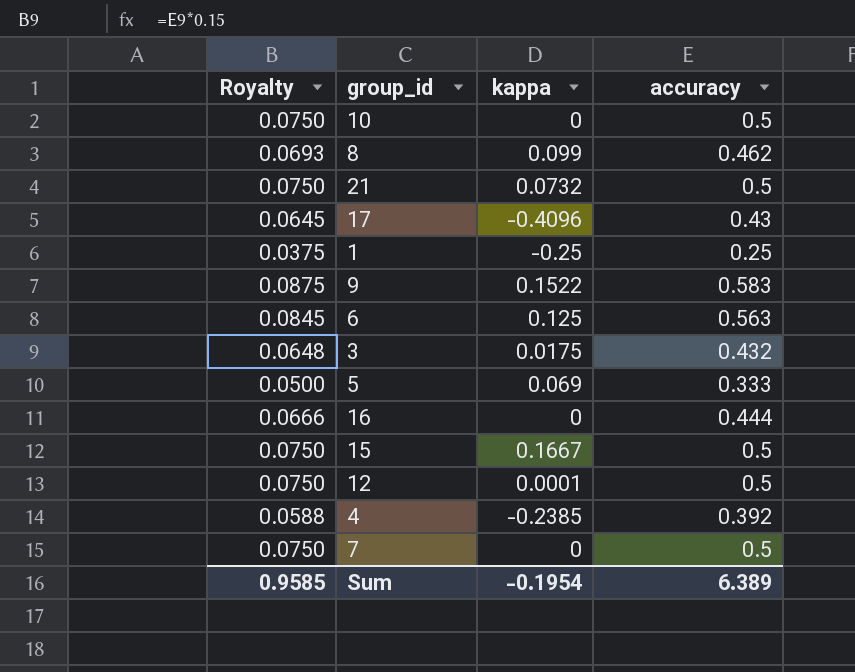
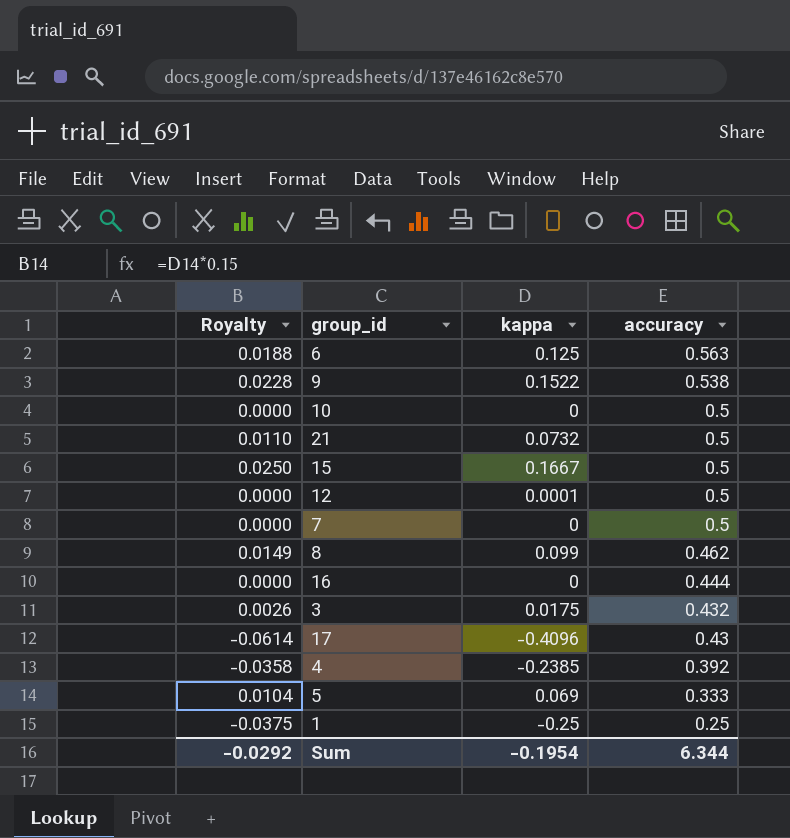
row order: none -> accuracy descending
column Royalty | formula: [accuracy] * 0.15 -> [kappa] * 0.15
9 | accuracy: 0.583 -> 0.538
Sum | Royalty: 0.9585 -> -0.0292
Sum | accuracy: 6.389 -> 6.344

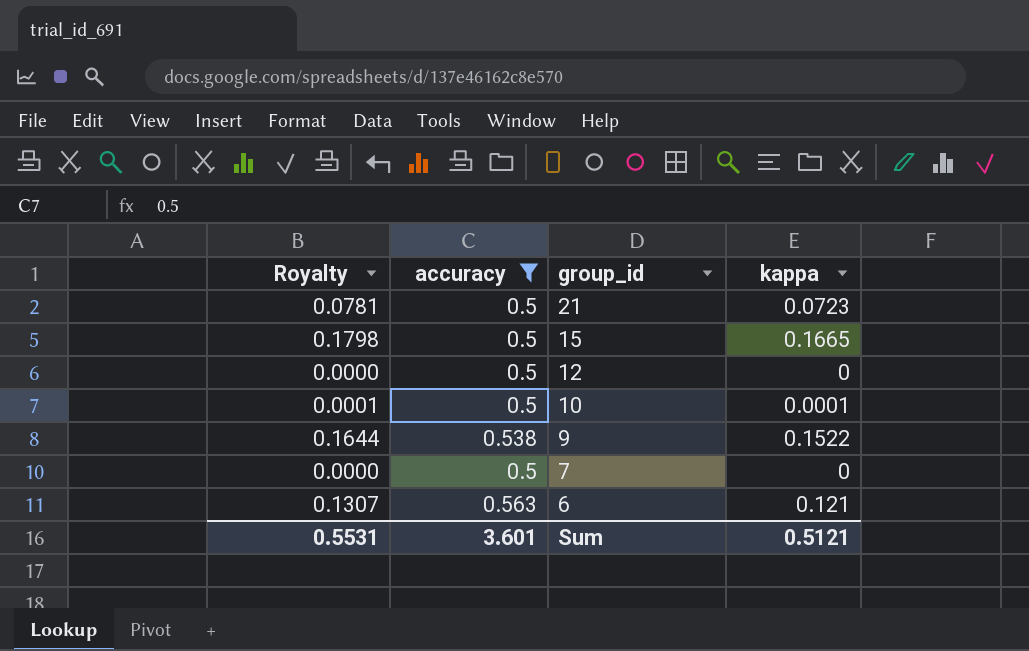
filter: none -> accuracy >= 0.5
row order: accuracy descending -> group_id descending
column Royalty | formula: [kappa] * 0.15 -> [kappa] * 1.08
column accuracy | position: 4 -> 2
21 | kappa: 0.0732 -> 0.0723
15 | kappa: 0.1667 -> 0.1665
12 | kappa: 0.0001 -> 0
10 | kappa: 0 -> 0.0001
6 | kappa: 0.125 -> 0.121
Sum | Royalty: -0.0292 -> 0.5531
Sum | accuracy: 6.344 -> 3.601
Sum | kappa: -0.1954 -> 0.5121

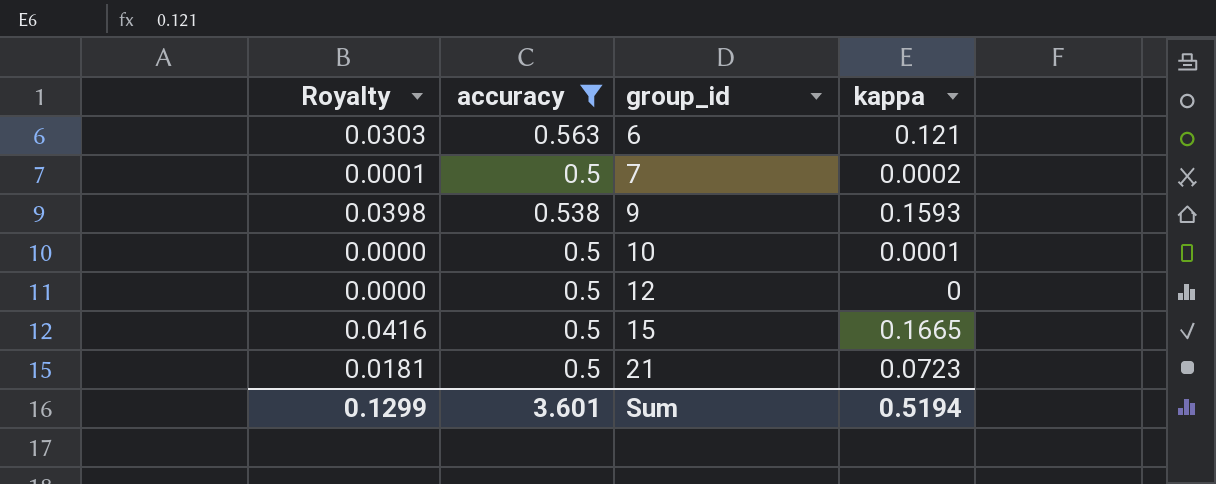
row order: group_id descending -> group_id ascending
column Royalty | formula: [kappa] * 1.08 -> [kappa] * 0.25
7 | kappa: 0 -> 0.0002
9 | kappa: 0.1522 -> 0.1593
Sum | Royalty: 0.5531 -> 0.1299
Sum | kappa: 0.5121 -> 0.5194

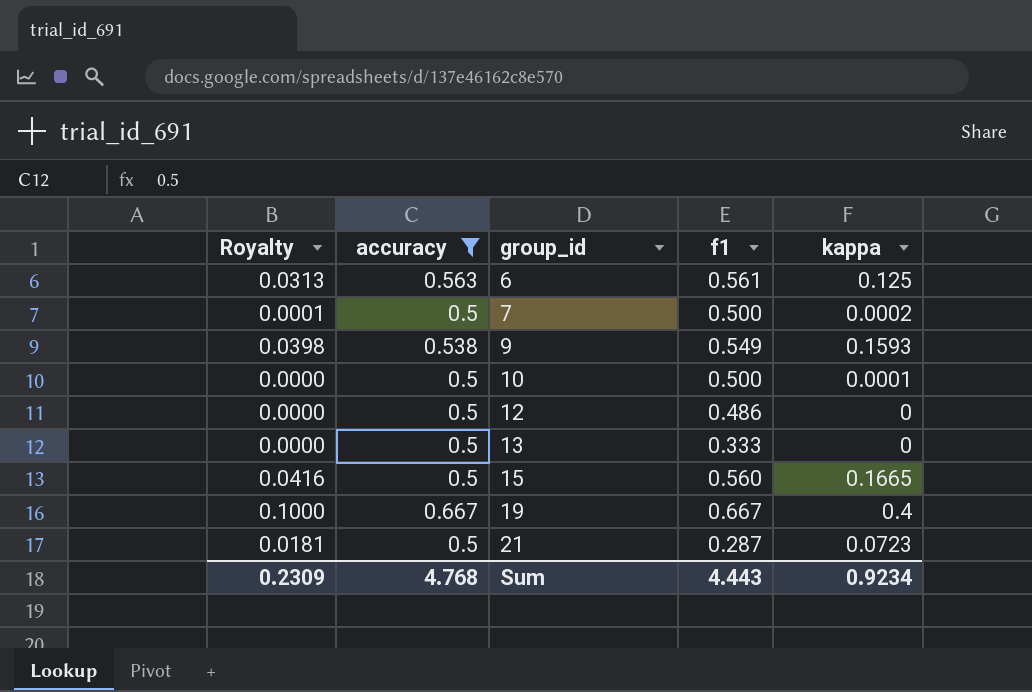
column f1 | position: none -> 4
6 | Royalty: 0.0303 -> 0.0313
6 | kappa: 0.121 -> 0.125
row 13: none -> 0.0000 | 0.5 | 0.333 | 0
row 19: none -> 0.1000 | 0.667 | 0.667 | 0.4
Sum | Royalty: 0.1299 -> 0.2309
Sum | accuracy: 3.601 -> 4.768
Sum | kappa: 0.5194 -> 0.9234

